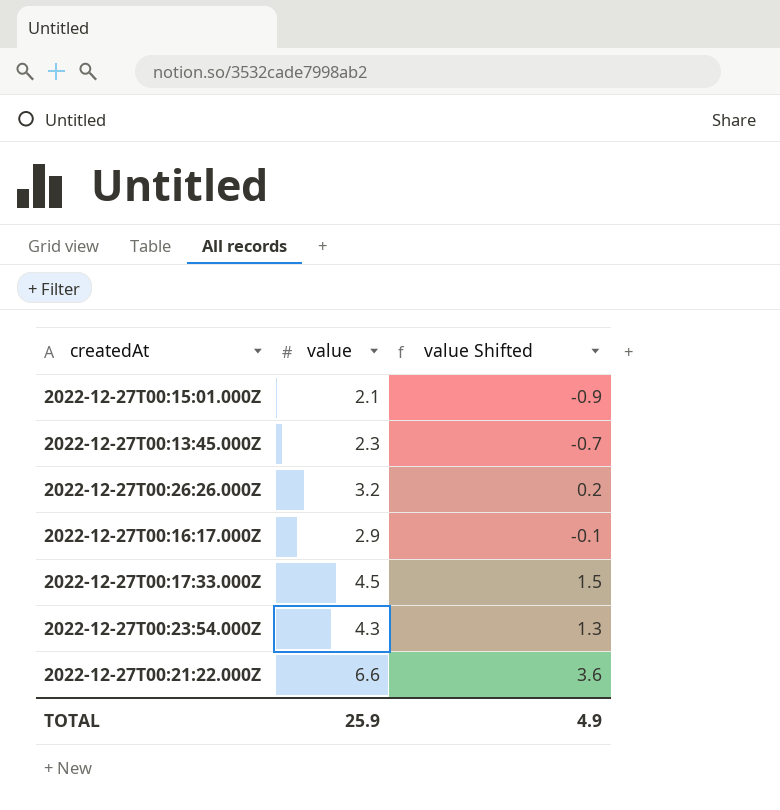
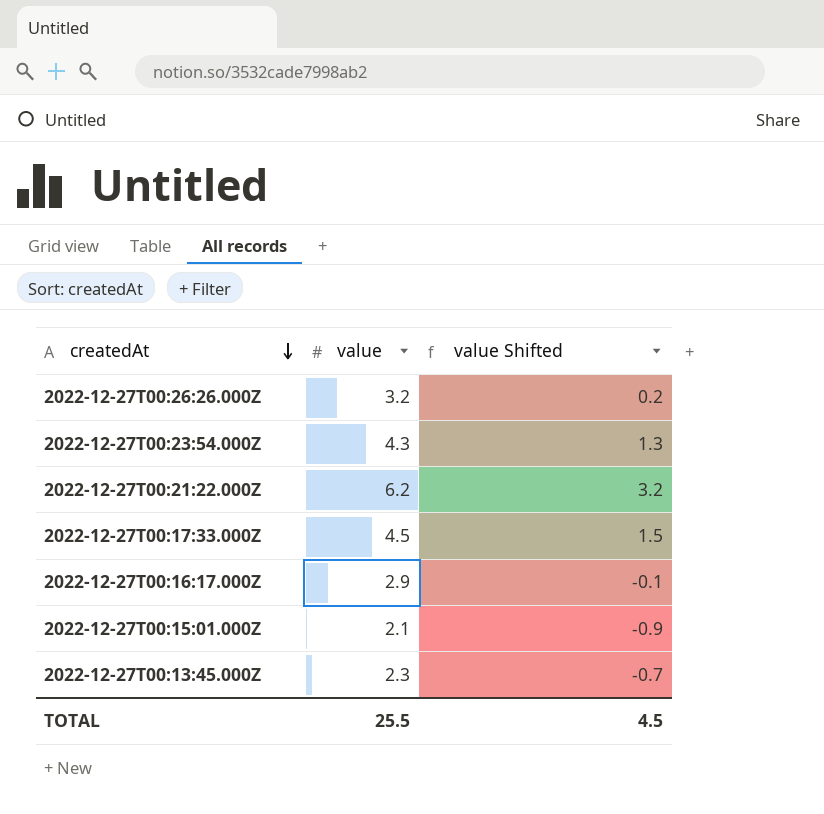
row order: none -> createdAt descending
2022-12-27T00:21:22.000Z | value: 6.6 -> 6.2
2022-12-27T00:21:22.000Z | value Shifted: 3.6 -> 3.2
TOTAL | value: 25.9 -> 25.5
TOTAL | value Shifted: 4.9 -> 4.5

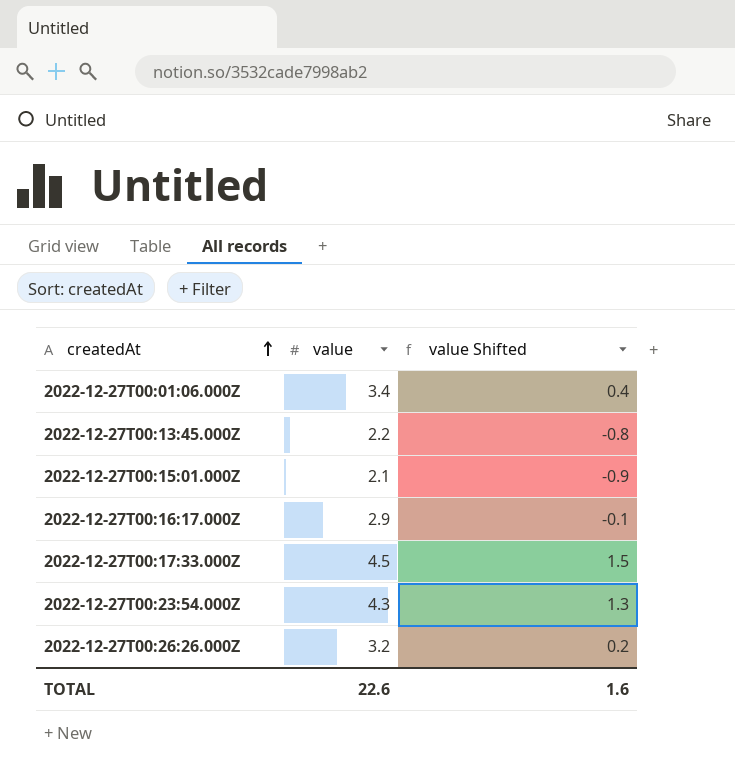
row order: createdAt descending -> createdAt ascending
row 2022-12-27T00:21:22.000Z: 6.2 | 3.2 -> none
row 2022-12-27T00:01:06.000Z: none -> 3.4 | 0.4
2022-12-27T00:13:45.000Z | value: 2.3 -> 2.2
2022-12-27T00:13:45.000Z | value Shifted: -0.7 -> -0.8
TOTAL | value: 25.5 -> 22.6
TOTAL | value Shifted: 4.5 -> 1.6

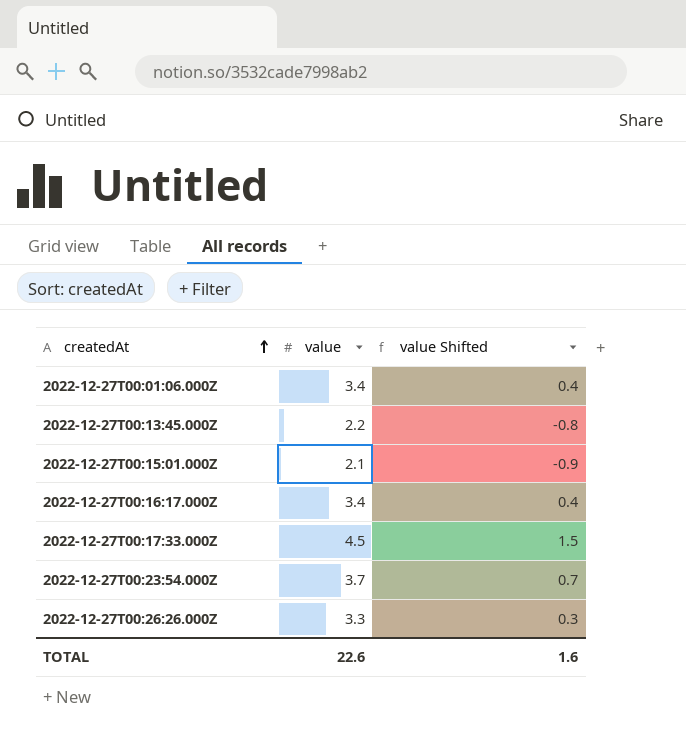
2022-12-27T00:16:17.000Z | value: 2.9 -> 3.4
2022-12-27T00:16:17.000Z | value Shifted: -0.1 -> 0.4
2022-12-27T00:23:54.000Z | value: 4.3 -> 3.7
2022-12-27T00:23:54.000Z | value Shifted: 1.3 -> 0.7
2022-12-27T00:26:26.000Z | value: 3.2 -> 3.3
2022-12-27T00:26:26.000Z | value Shifted: 0.2 -> 0.3

